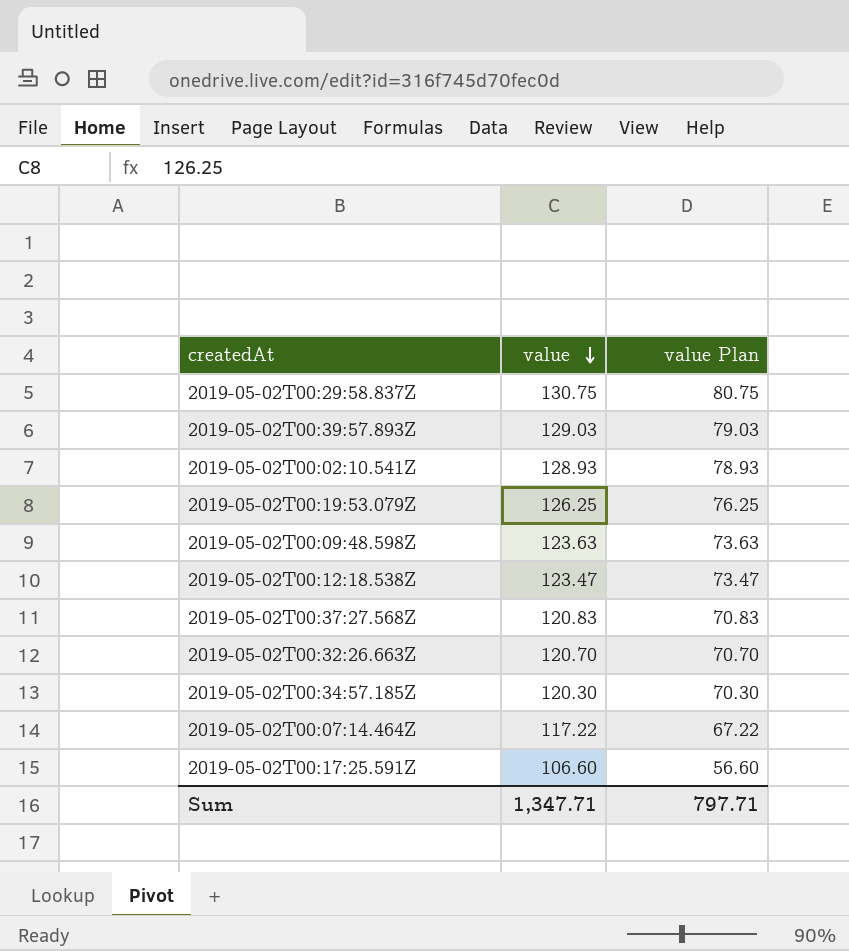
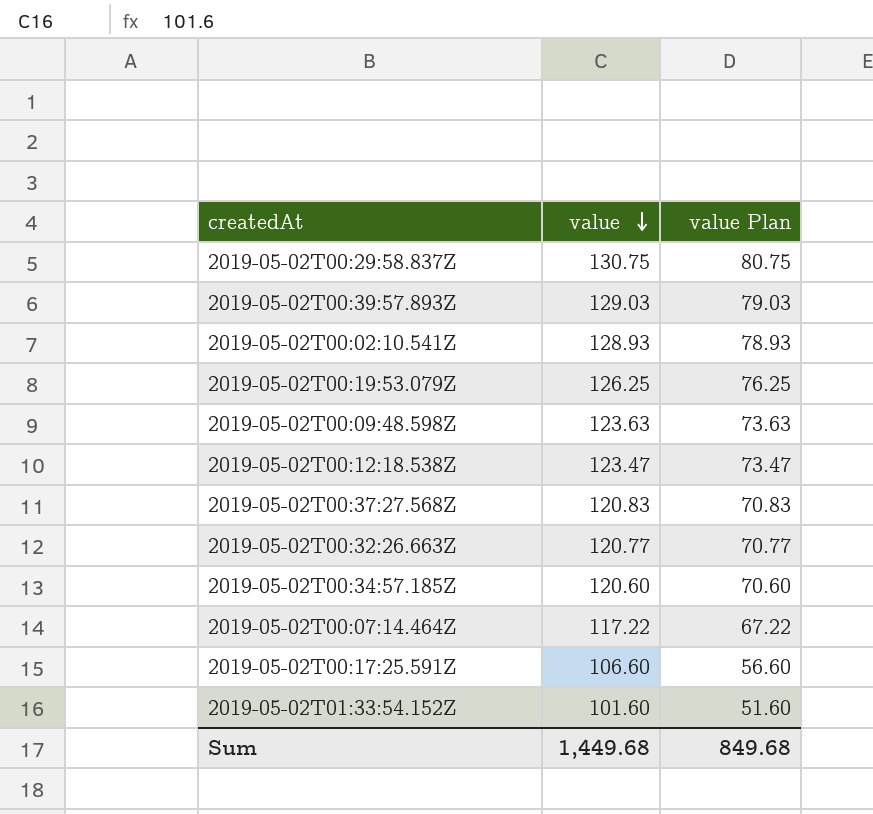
2019-05-02T00:32:26.663Z | value: 120.70 -> 120.77
2019-05-02T00:32:26.663Z | value Plan: 70.70 -> 70.77
2019-05-02T00:34:57.185Z | value: 120.30 -> 120.60
2019-05-02T00:34:57.185Z | value Plan: 70.30 -> 70.60
row 2019-05-02T01:33:54.152Z: none -> 101.60 | 51.60
Sum | value: 1,347.71 -> 1,449.68
Sum | value Plan: 797.71 -> 849.68

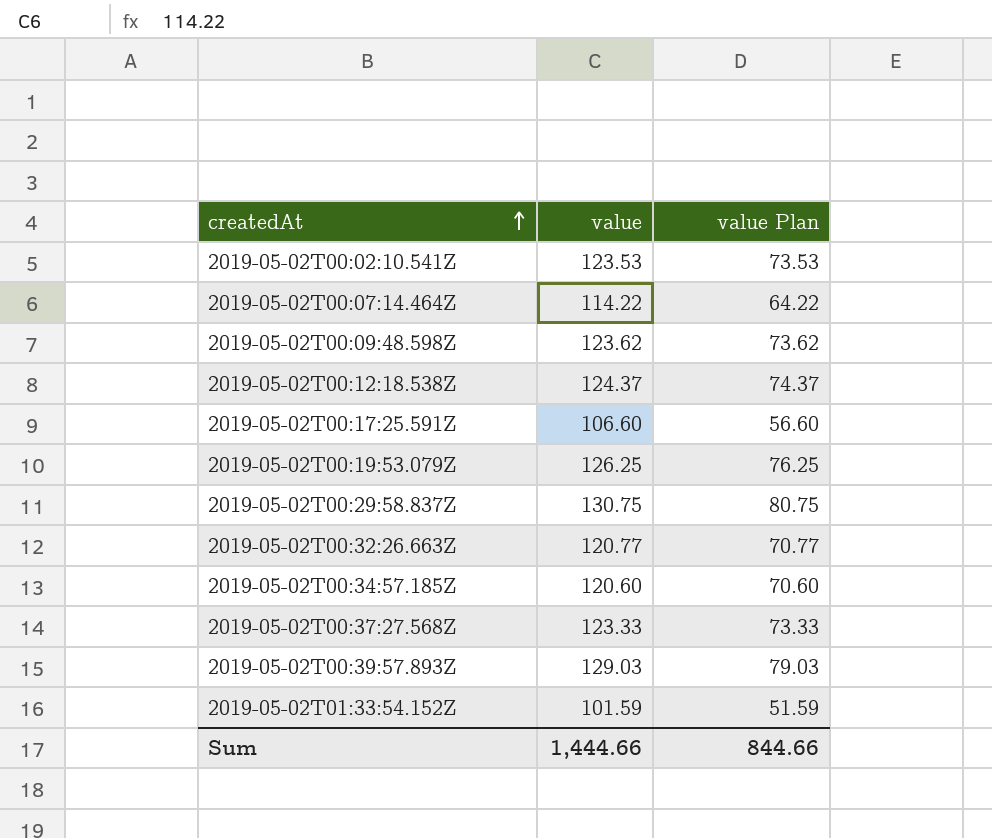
row order: value descending -> createdAt ascending
2019-05-02T00:02:10.541Z | value: 128.93 -> 123.53
2019-05-02T00:02:10.541Z | value Plan: 78.93 -> 73.53
2019-05-02T00:07:14.464Z | value: 117.22 -> 114.22
2019-05-02T00:07:14.464Z | value Plan: 67.22 -> 64.22
2019-05-02T00:09:48.598Z | value: 123.63 -> 123.62
2019-05-02T00:09:48.598Z | value Plan: 73.63 -> 73.62
2019-05-02T00:12:18.538Z | value: 123.47 -> 124.37
2019-05-02T00:12:18.538Z | value Plan: 73.47 -> 74.37
2019-05-02T00:37:27.568Z | value: 120.83 -> 123.33
2019-05-02T00:37:27.568Z | value Plan: 70.83 -> 73.33
2019-05-02T01:33:54.152Z | value: 101.60 -> 101.59
2019-05-02T01:33:54.152Z | value Plan: 51.60 -> 51.59
Sum | value: 1,449.68 -> 1,444.66
Sum | value Plan: 849.68 -> 844.66

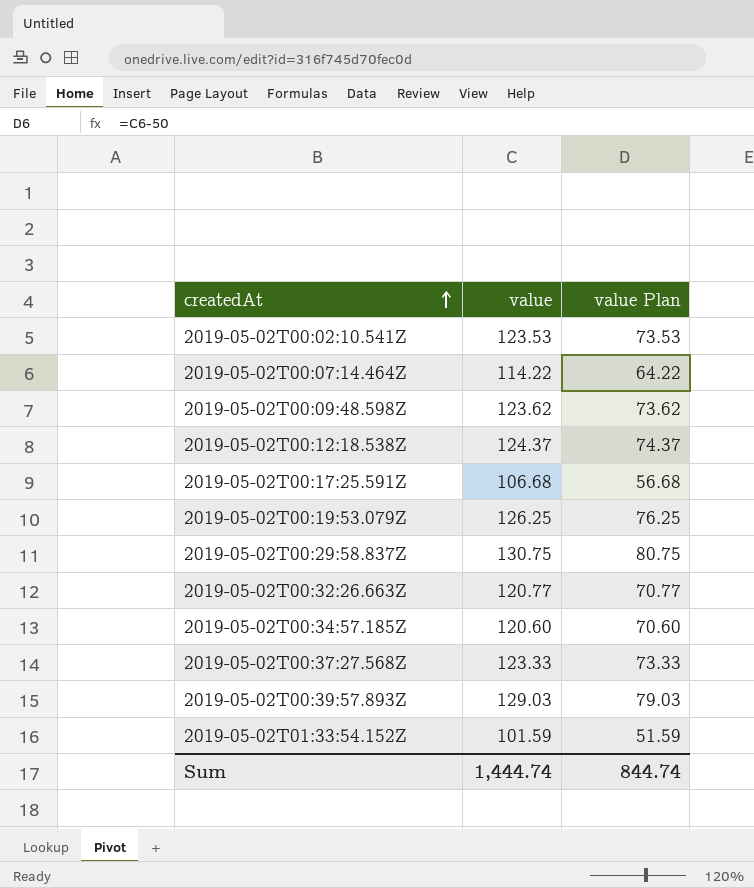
2019-05-02T00:17:25.591Z | value: 106.60 -> 106.68
2019-05-02T00:17:25.591Z | value Plan: 56.60 -> 56.68
Sum | value: 1,444.66 -> 1,444.74
Sum | value Plan: 844.66 -> 844.74

